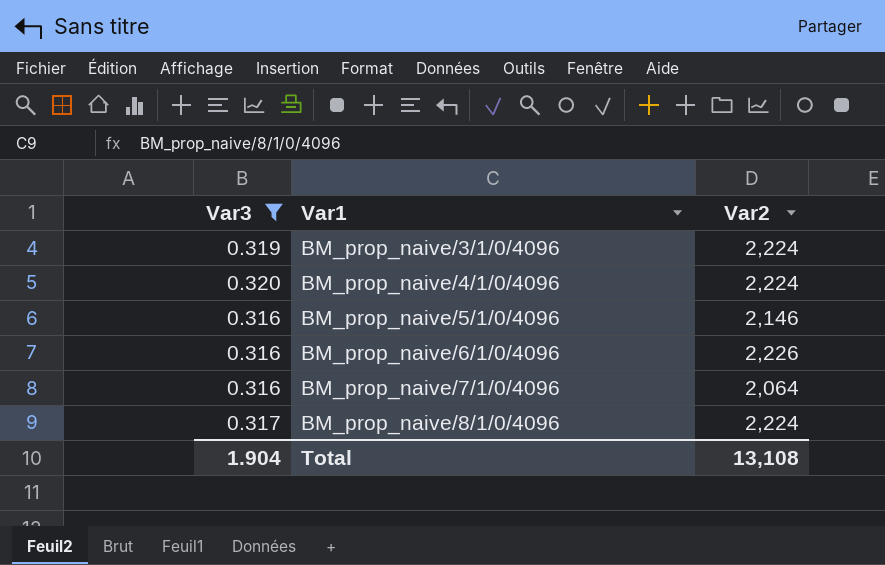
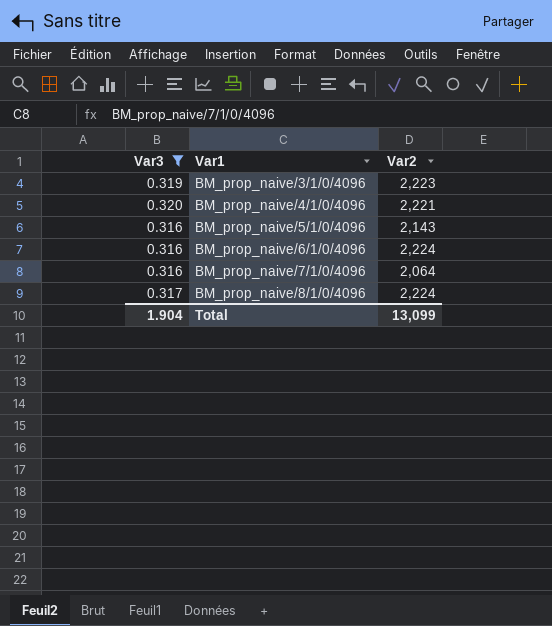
BM_prop_naive/3/1/0/4096 | Var2: 2,224 -> 2,223
BM_prop_naive/4/1/0/4096 | Var2: 2,224 -> 2,221
BM_prop_naive/5/1/0/4096 | Var2: 2,146 -> 2,143
BM_prop_naive/6/1/0/4096 | Var2: 2,226 -> 2,224
Total | Var2: 13,108 -> 13,099

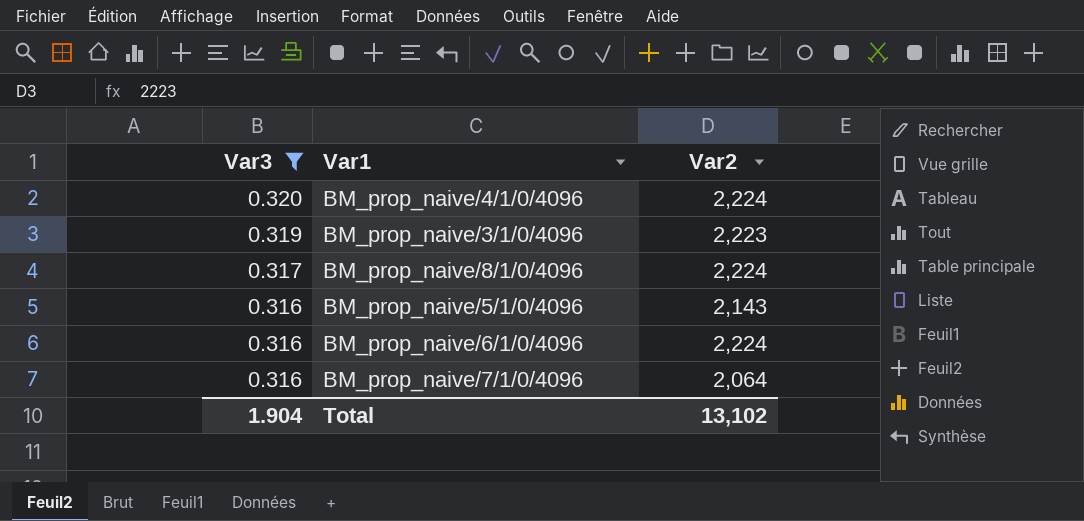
row order: Var1 ascending -> Var3 descending
BM_prop_naive/4/1/0/4096 | Var2: 2,221 -> 2,224
Total | Var2: 13,099 -> 13,102

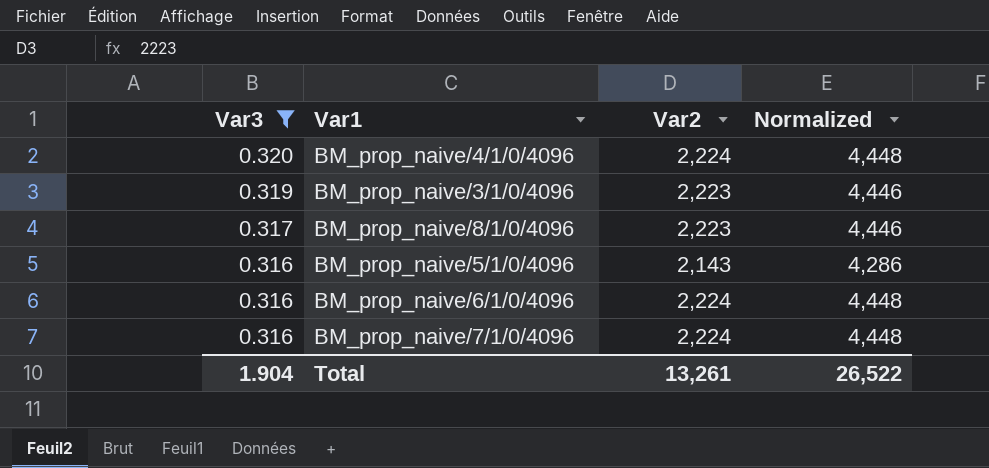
column Normalized | formula: none -> [Var2] * 2
BM_prop_naive/8/1/0/4096 | Var2: 2,224 -> 2,223
BM_prop_naive/7/1/0/4096 | Var2: 2,064 -> 2,224
Total | Var2: 13,102 -> 13,261

